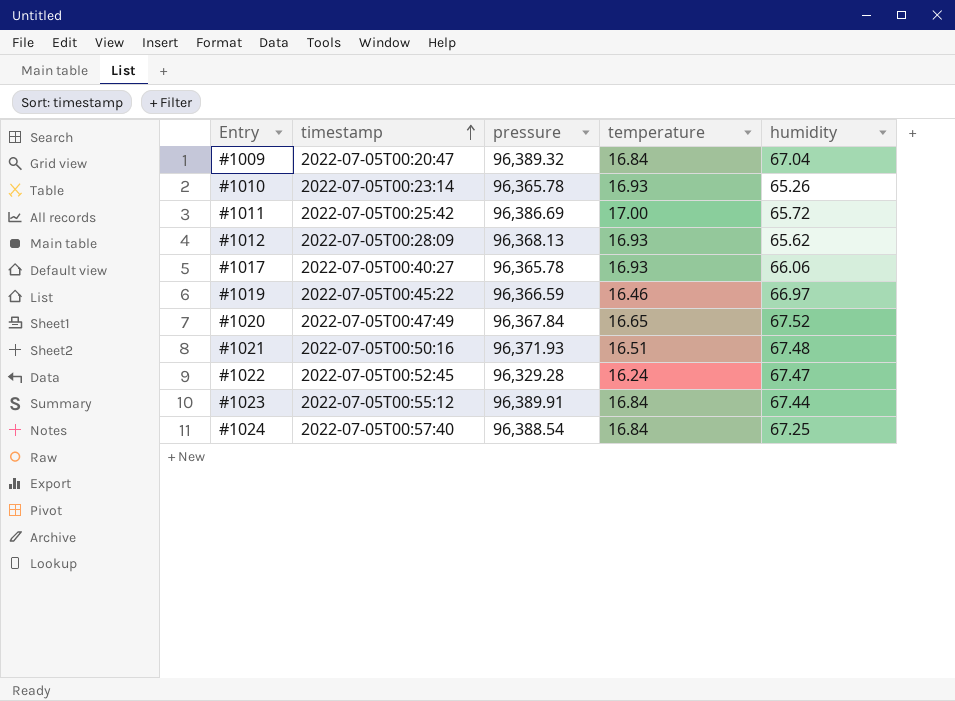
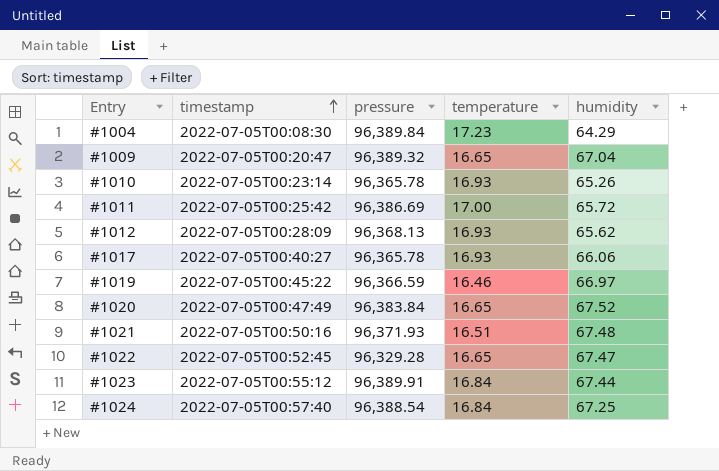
row #1004: none -> 2022-07-05T00:08:30 | 96,389.84 | 17.23 | 64.29
#1009 | temperature: 16.84 -> 16.65
#1020 | pressure: 96,367.84 -> 96,383.84
#1022 | temperature: 16.24 -> 16.65

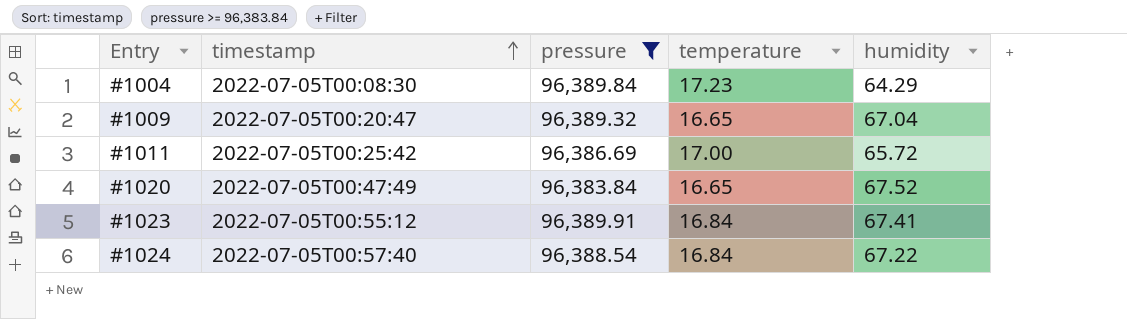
filter: none -> pressure >= 96,383.84
#1023 | humidity: 67.44 -> 67.41
#1024 | humidity: 67.25 -> 67.22

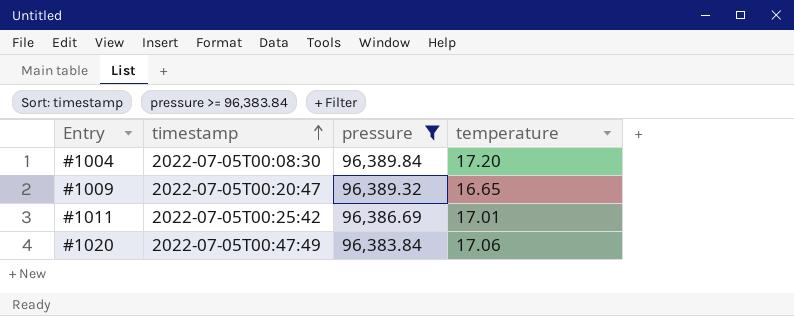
column humidity | position: 5 -> none
row #1023: 2022-07-05T00:55:12 | 96,389.91 | 16.84 | 67.41 -> none
row #1024: 2022-07-05T00:57:40 | 96,388.54 | 16.84 | 67.22 -> none
#1004 | temperature: 17.23 -> 17.20
#1011 | temperature: 17.00 -> 17.01
#1020 | temperature: 16.65 -> 17.06

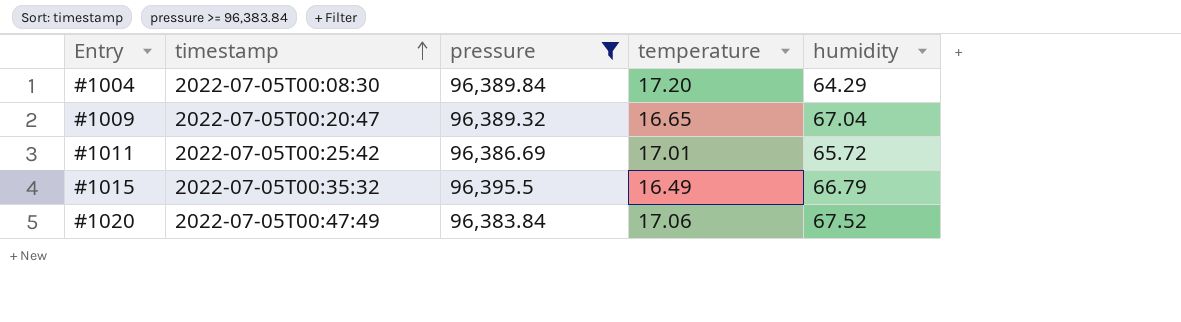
column humidity | position: none -> 5
row #1015: none -> 2022-07-05T00:35:32 | 96,395.5 | 16.49 | 66.79

